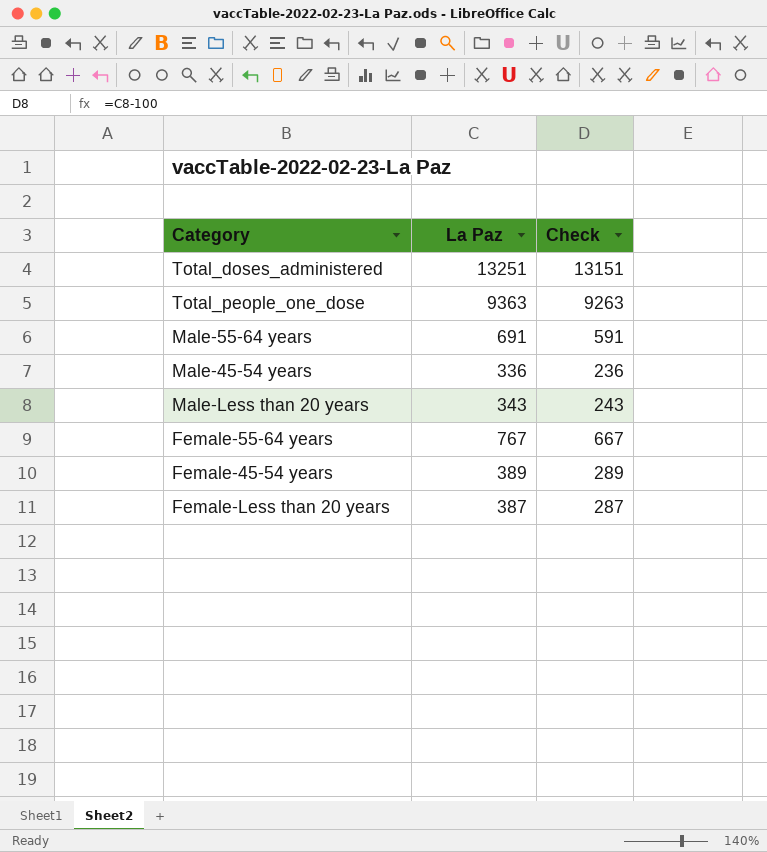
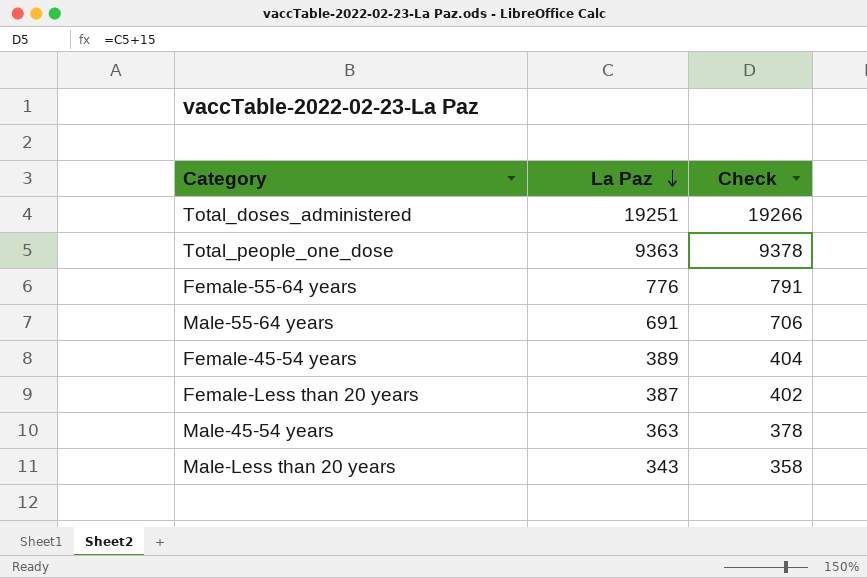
row order: none -> La Paz descending
column Check | formula: [La Paz] - 100 -> [La Paz] + 15
Total_doses_administered | La Paz: 13251 -> 19251
Female-55-64 years | La Paz: 767 -> 776
Male-45-54 years | La Paz: 336 -> 363

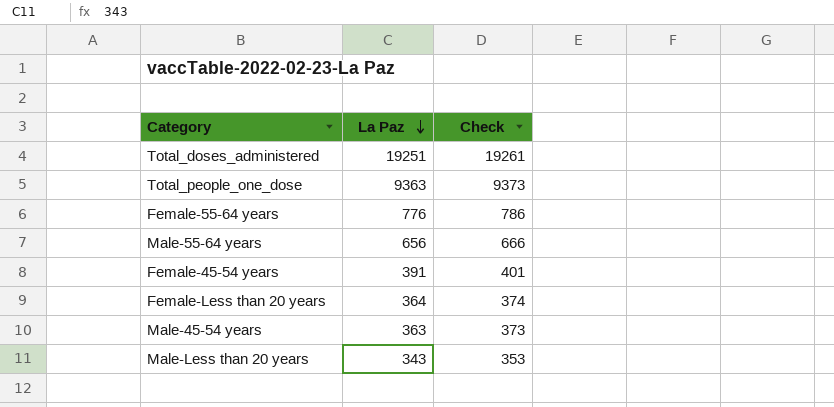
column Check | formula: [La Paz] + 15 -> [La Paz] + 10
Male-55-64 years | La Paz: 691 -> 656
Female-45-54 years | La Paz: 389 -> 391
Female-Less than 20 years | La Paz: 387 -> 364

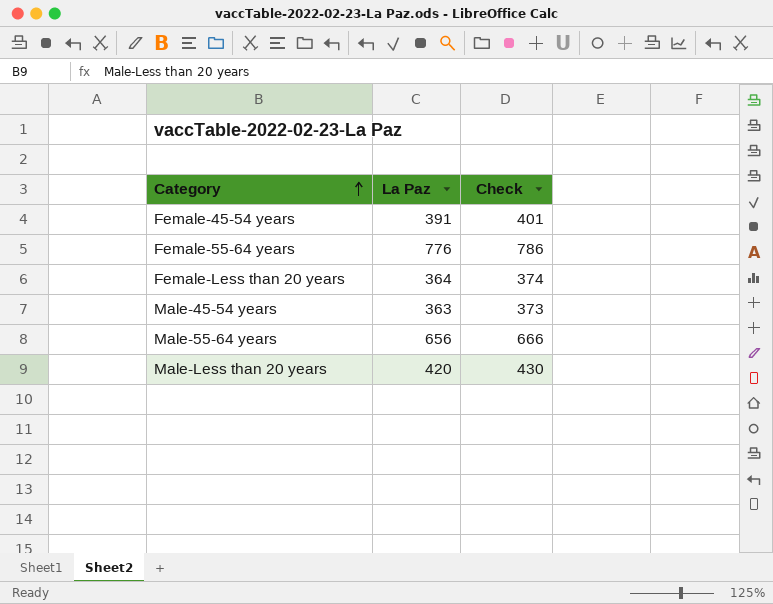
row order: La Paz descending -> Category ascending
row Total_doses_administered: 19251 | 19261 -> none
row Total_people_one_dose: 9363 | 9373 -> none
Male-Less than 20 years | La Paz: 343 -> 420
Male-Less than 20 years | Check: 353 -> 430

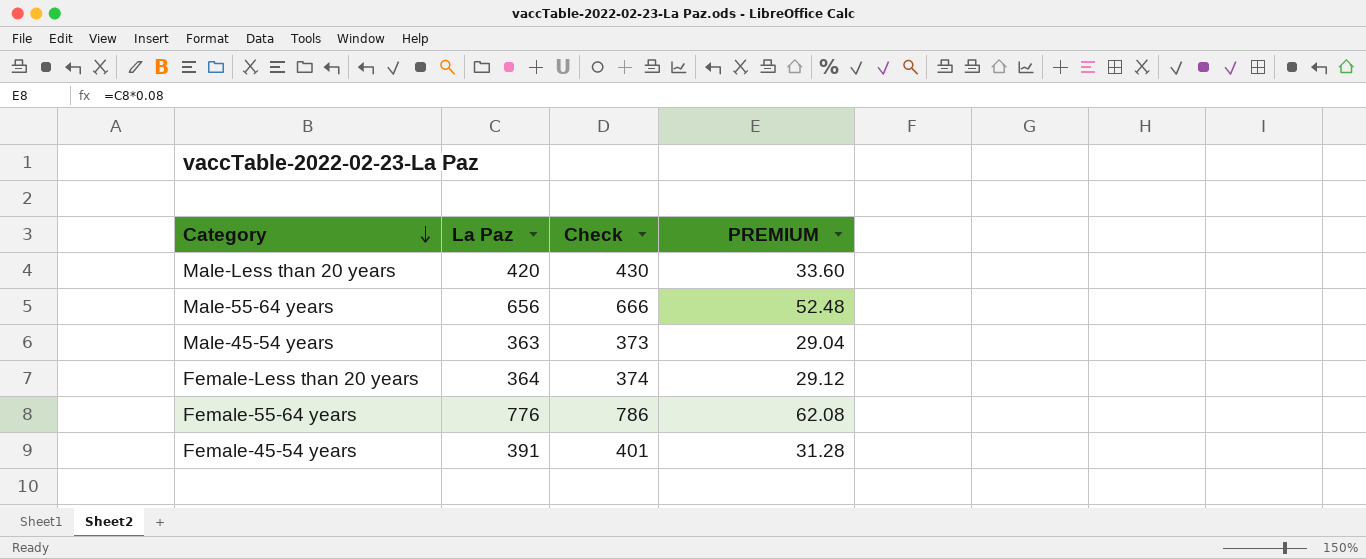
row order: Category ascending -> Category descending
column PREMIUM | formula: none -> [La Paz] * 0.08

